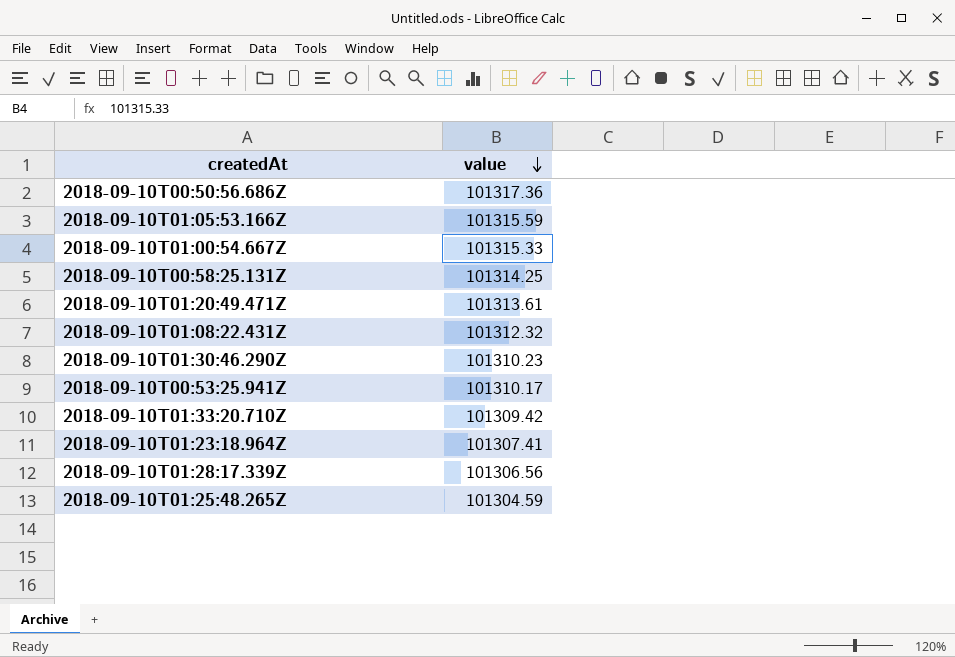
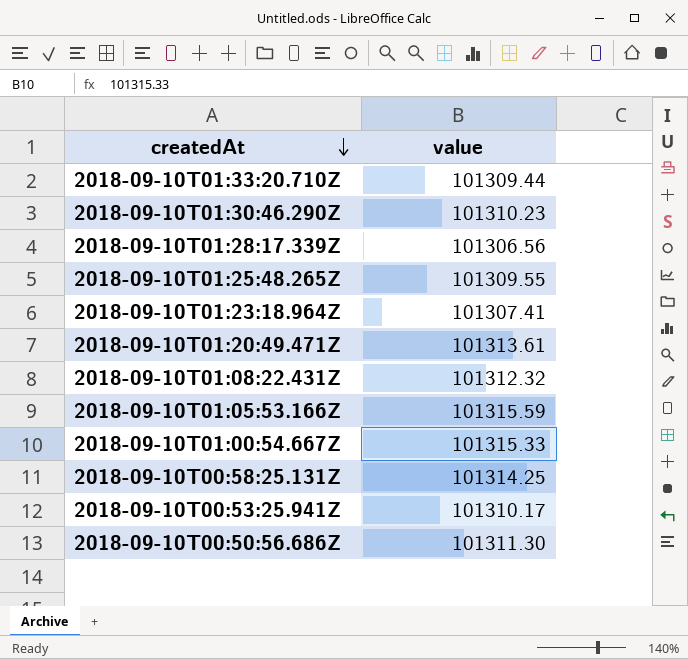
row order: value descending -> createdAt descending
2018-09-10T01:33:20.710Z | value: 101309.42 -> 101309.44
2018-09-10T01:25:48.265Z | value: 101304.59 -> 101309.55
2018-09-10T00:50:56.686Z | value: 101317.36 -> 101311.30

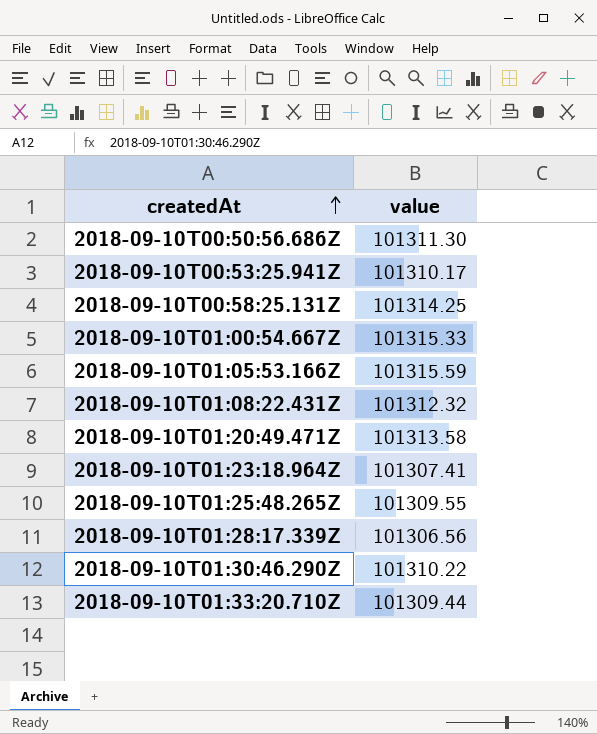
row order: createdAt descending -> createdAt ascending
2018-09-10T01:20:49.471Z | value: 101313.61 -> 101313.58
2018-09-10T01:30:46.290Z | value: 101310.23 -> 101310.22

